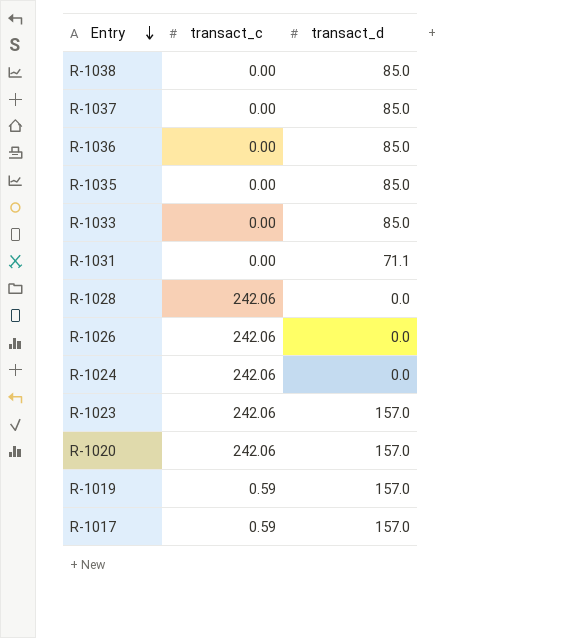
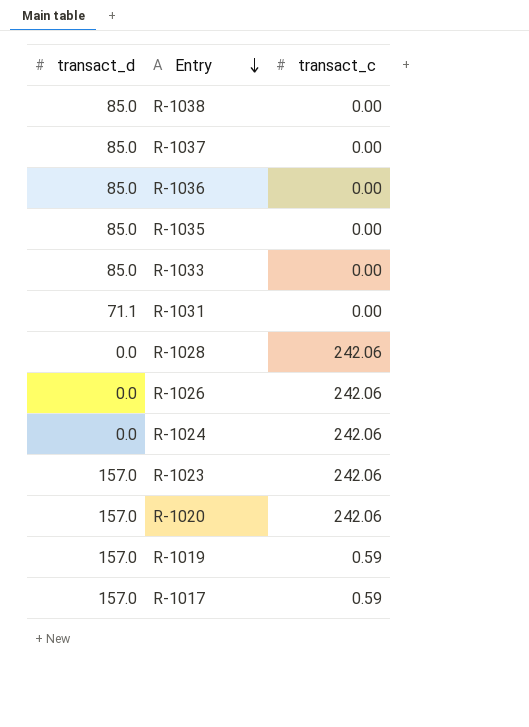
column transact_d | position: 3 -> 1

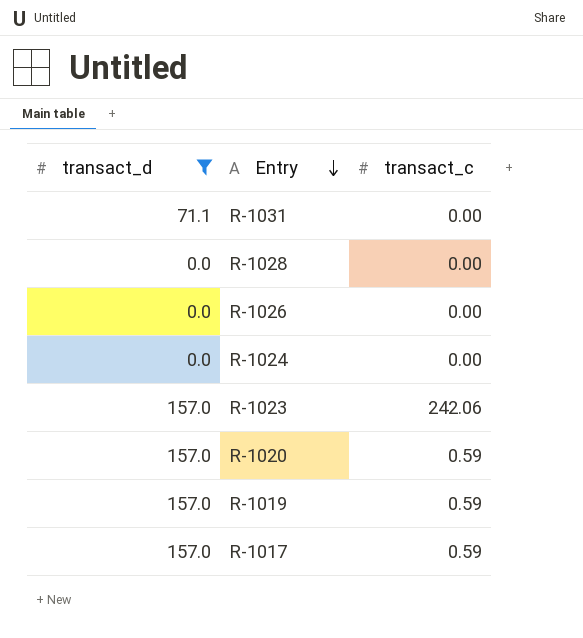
filter: none -> transact_d != 85.0
R-1028 | transact_c: 242.06 -> 0.00
R-1026 | transact_c: 242.06 -> 0.00
R-1024 | transact_c: 242.06 -> 0.00
R-1020 | transact_c: 242.06 -> 0.59

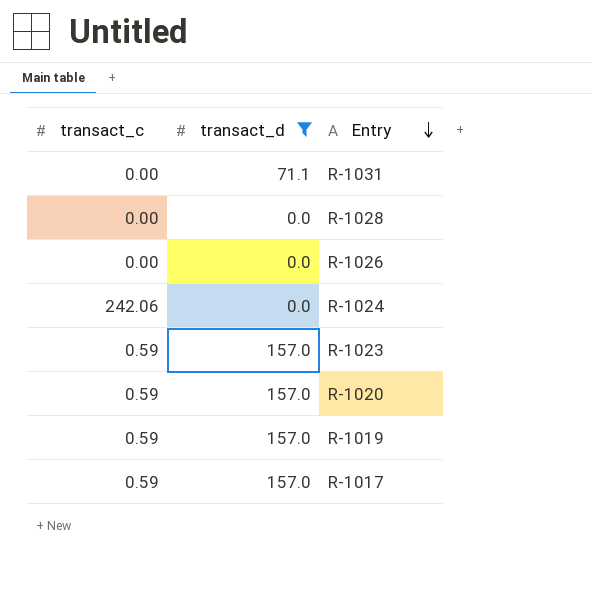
column transact_c | position: 3 -> 1
R-1024 | transact_c: 0.00 -> 242.06
R-1023 | transact_c: 242.06 -> 0.59

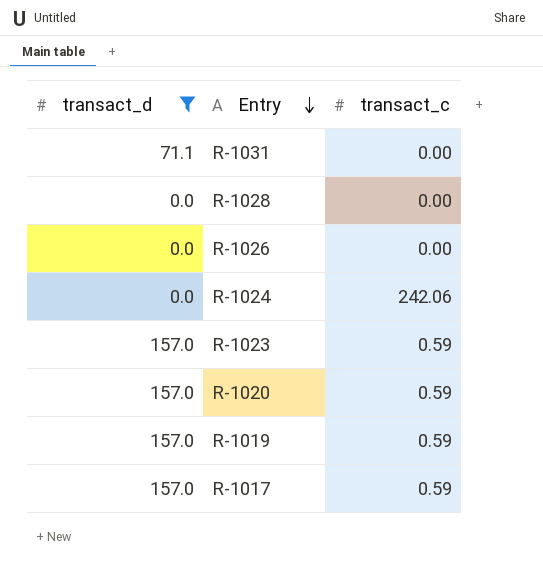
column transact_c | position: 1 -> 3

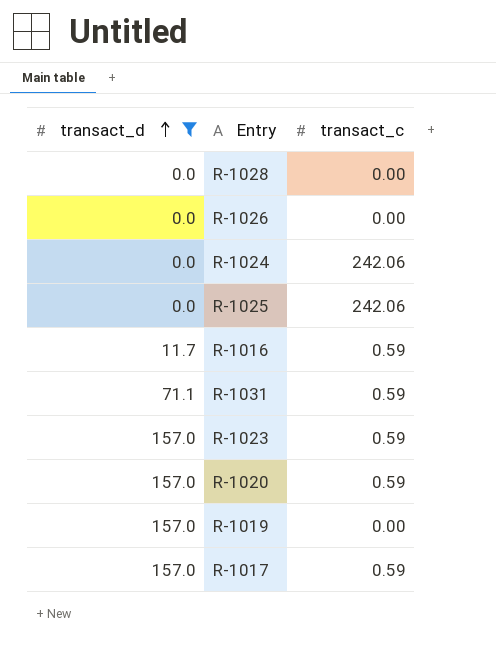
row order: Entry descending -> transact_d ascending
row R-1025: none -> 0.0 | 242.06
row R-1016: none -> 11.7 | 0.59
R-1031 | transact_c: 0.00 -> 0.59
R-1019 | transact_c: 0.59 -> 0.00

